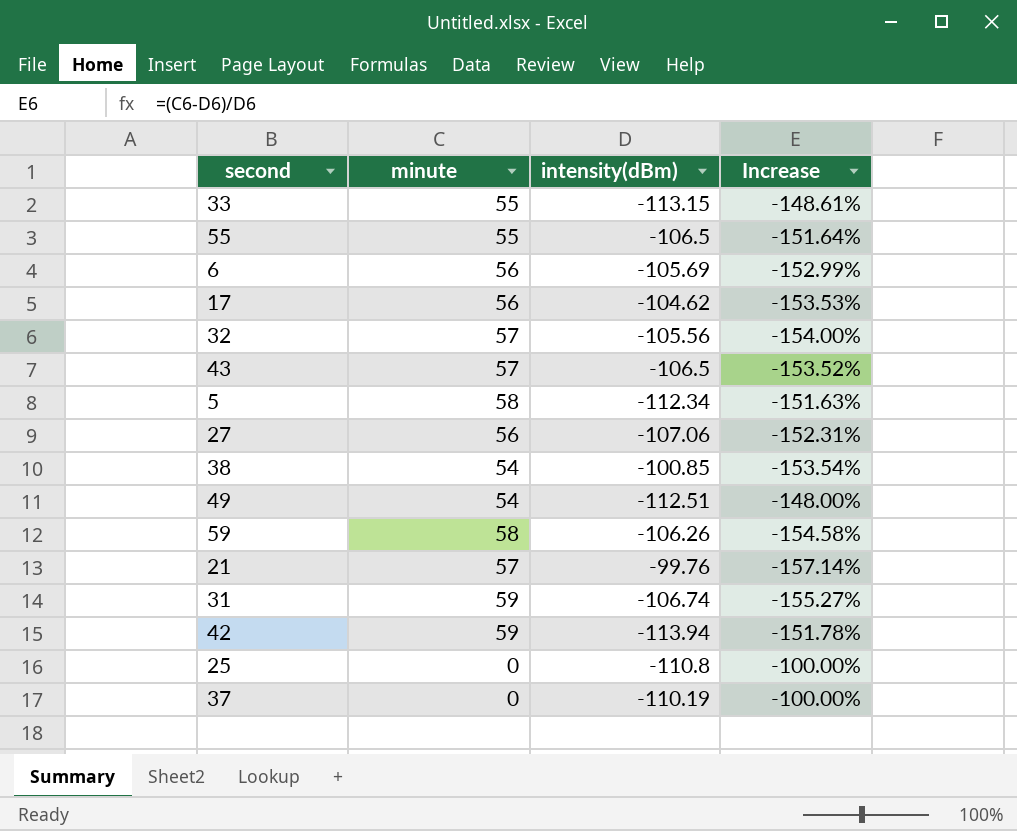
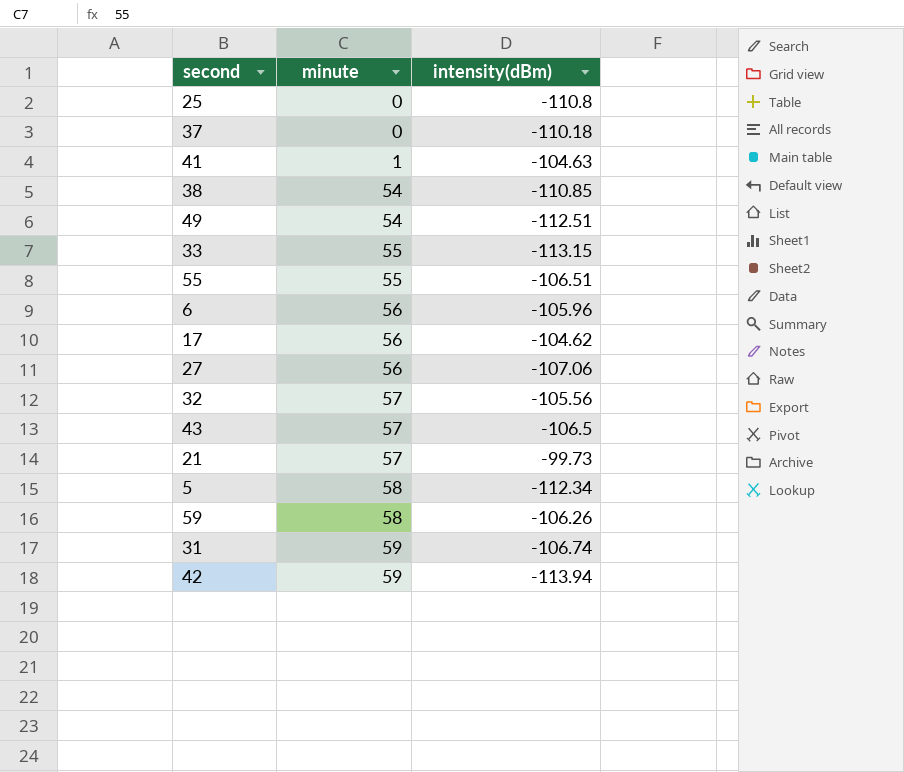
row order: none -> minute ascending
column Increase | formula: ([minute] - [intensity(dBm)]) / [intensity(dBm)] -> none
37 | intensity(dBm): -110.19 -> -110.18
row 41: none -> 1 | -104.63
38 | intensity(dBm): -100.85 -> -110.85
55 | intensity(dBm): -106.5 -> -106.51
6 | intensity(dBm): -105.69 -> -105.96
21 | intensity(dBm): -99.76 -> -99.73

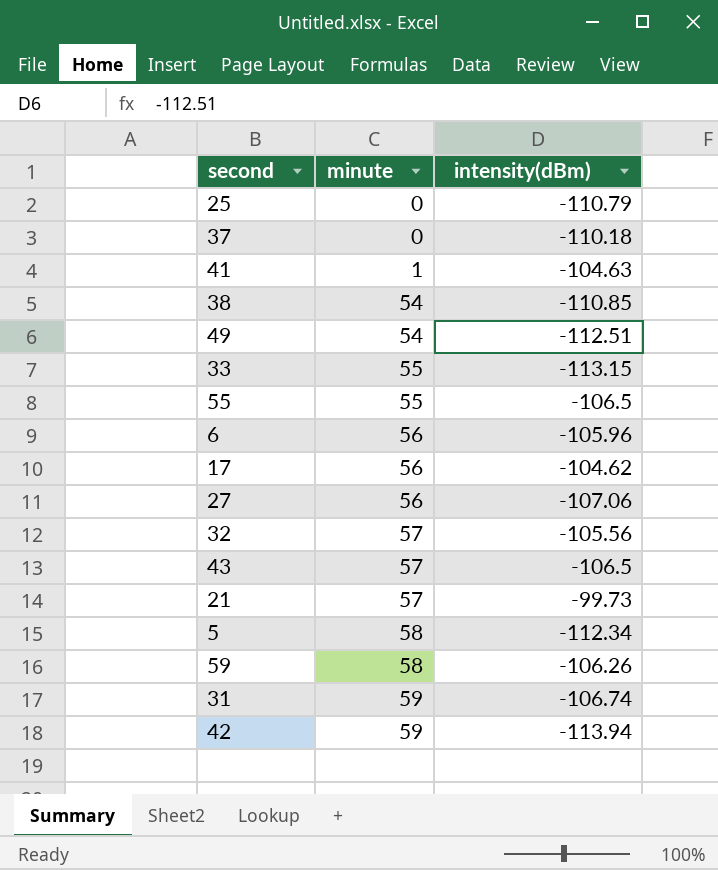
25 | intensity(dBm): -110.8 -> -110.79
55 | intensity(dBm): -106.51 -> -106.5

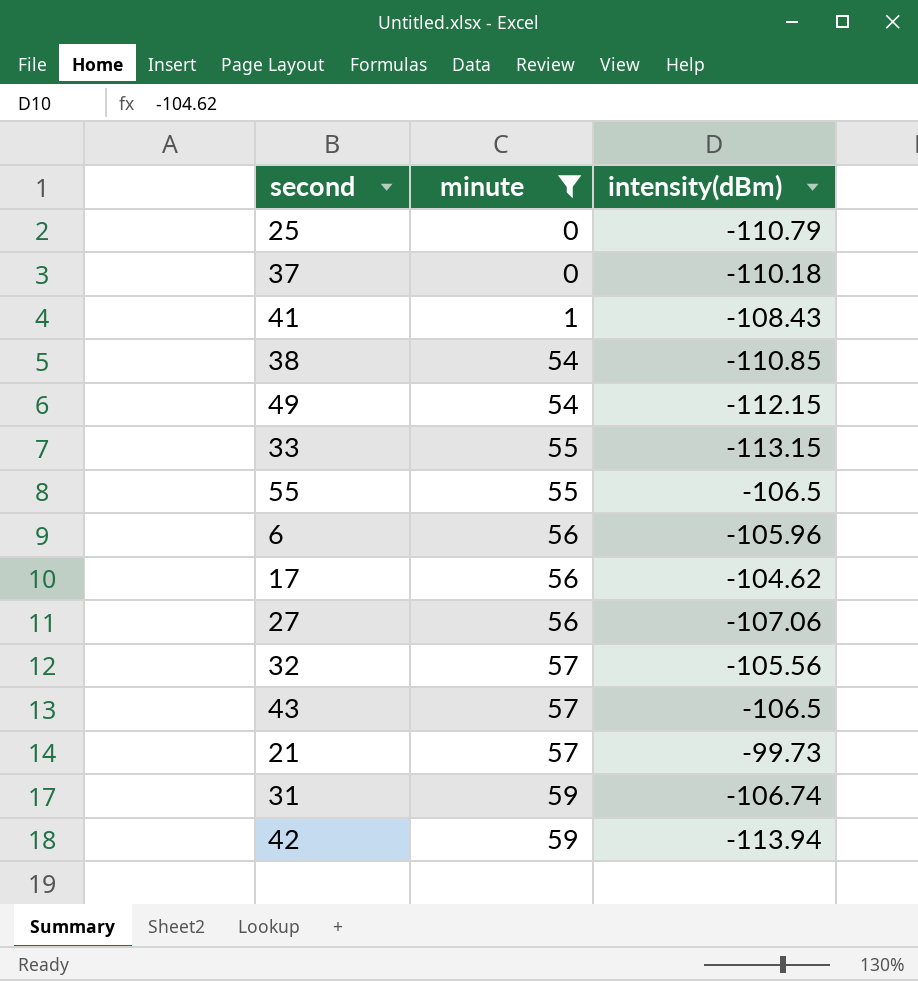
filter: none -> minute != 58
41 | intensity(dBm): -104.63 -> -108.43
49 | intensity(dBm): -112.51 -> -112.15

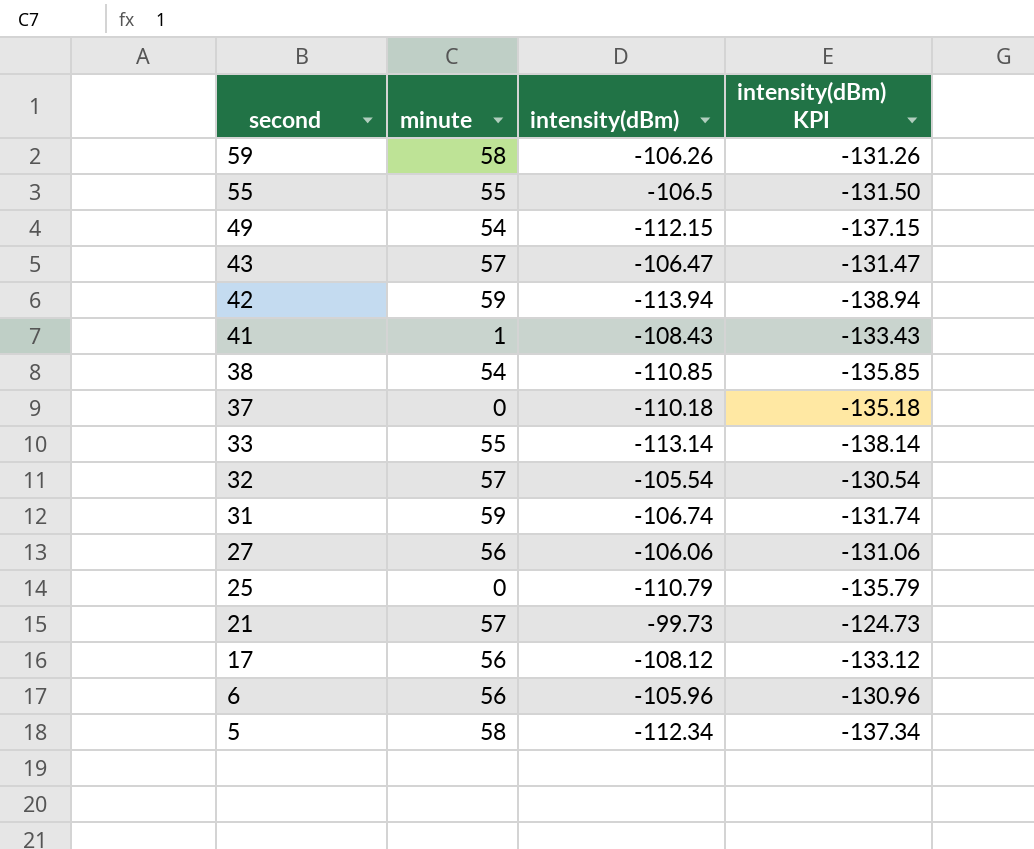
filter: minute != 58 -> none
row order: minute ascending -> second descending
column intensity(dBm) KPI | formula: none -> [intensity(dBm)] - 25
43 | intensity(dBm): -106.5 -> -106.47
33 | intensity(dBm): -113.15 -> -113.14
32 | intensity(dBm): -105.56 -> -105.54
27 | intensity(dBm): -107.06 -> -106.06
17 | intensity(dBm): -104.62 -> -108.12

